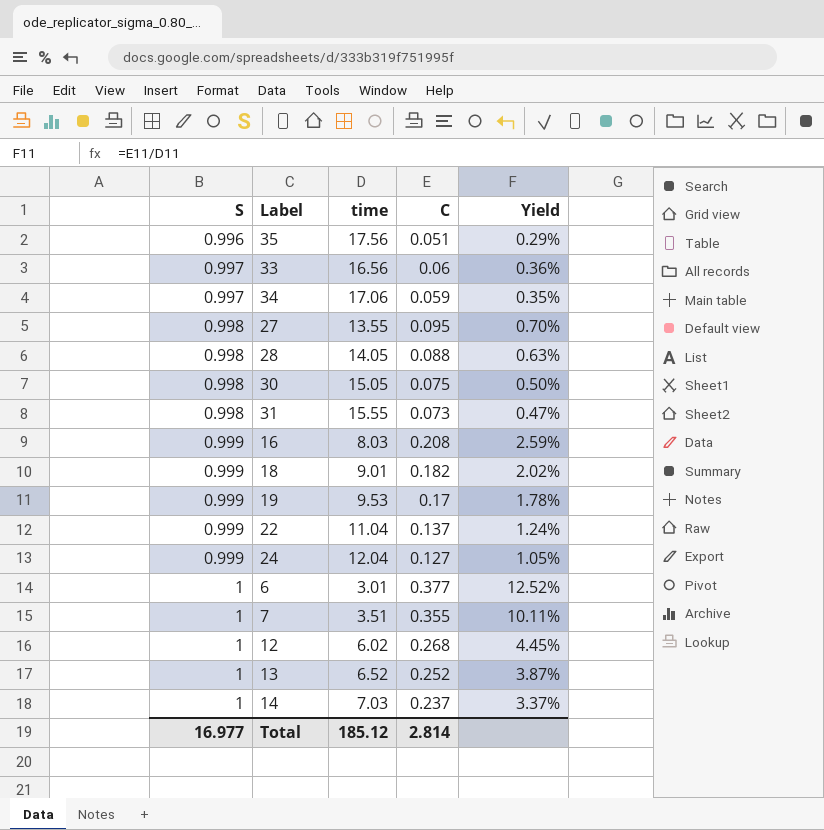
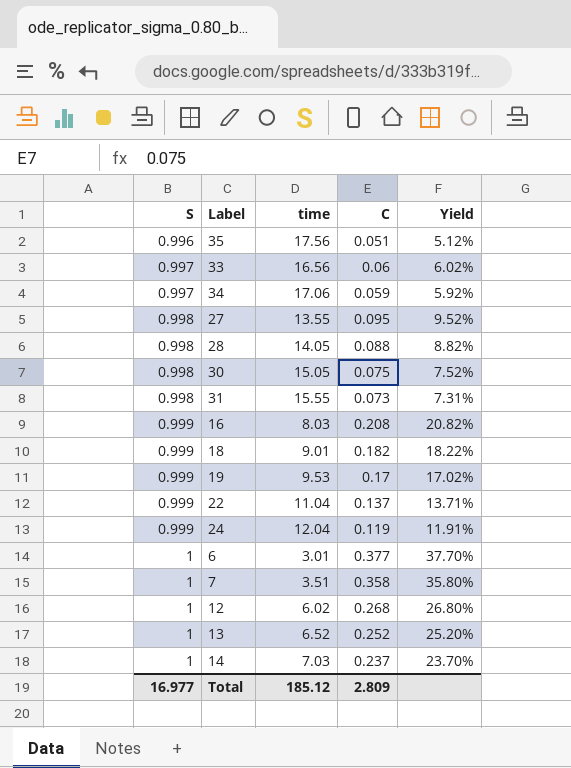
column Yield | formula: [C] / [time] -> [C] / [S]
24 | C: 0.127 -> 0.119
7 | C: 0.355 -> 0.358
Total | C: 2.814 -> 2.809

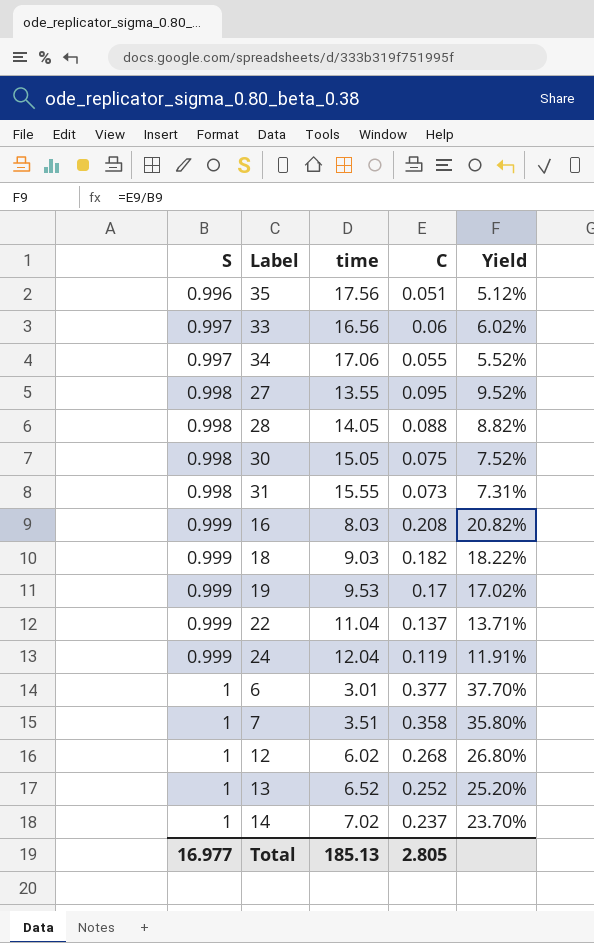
34 | C: 0.059 -> 0.055
34 | Yield: 5.92% -> 5.52%
18 | time: 9.01 -> 9.03
14 | time: 7.03 -> 7.02
Total | time: 185.12 -> 185.13
Total | C: 2.809 -> 2.805

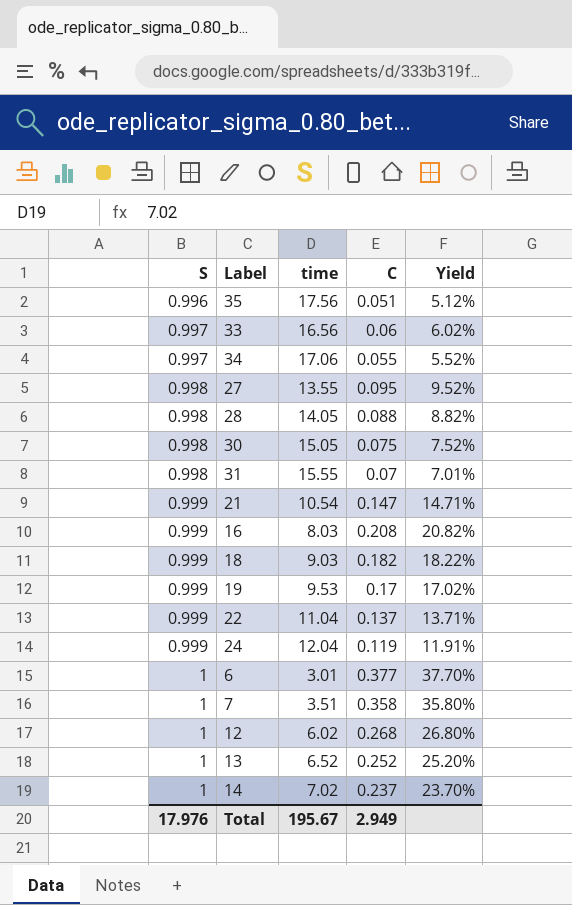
31 | C: 0.073 -> 0.07
31 | Yield: 7.31% -> 7.01%
row 21: none -> 0.999 | 10.54 | 0.147 | 14.71%
Total | S: 16.977 -> 17.976
Total | time: 185.13 -> 195.67
Total | C: 2.805 -> 2.949

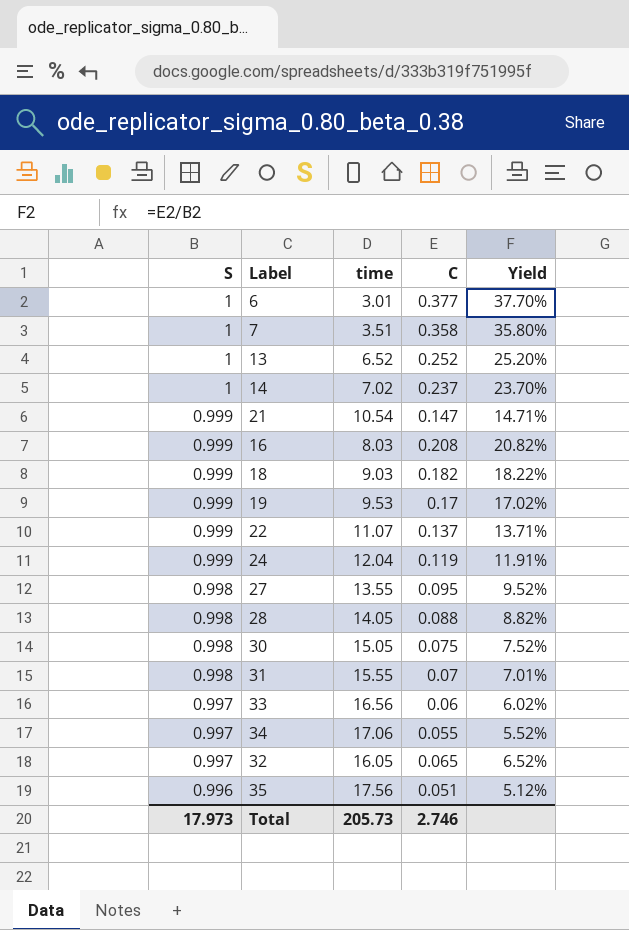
row order: S ascending -> S descending
row 12: 1 | 6.02 | 0.268 | 26.80% -> none
22 | time: 11.04 -> 11.07
row 32: none -> 0.997 | 16.05 | 0.065 | 6.52%
Total | S: 17.976 -> 17.973
Total | time: 195.67 -> 205.73
Total | C: 2.949 -> 2.746

